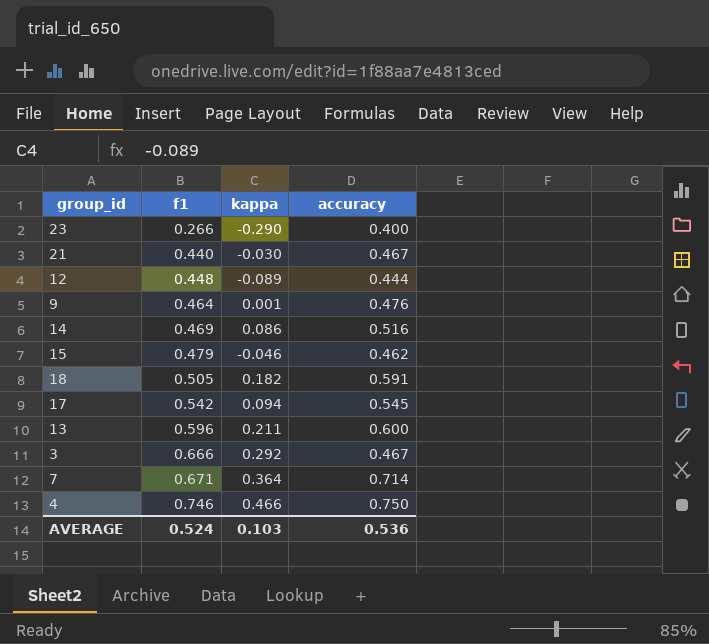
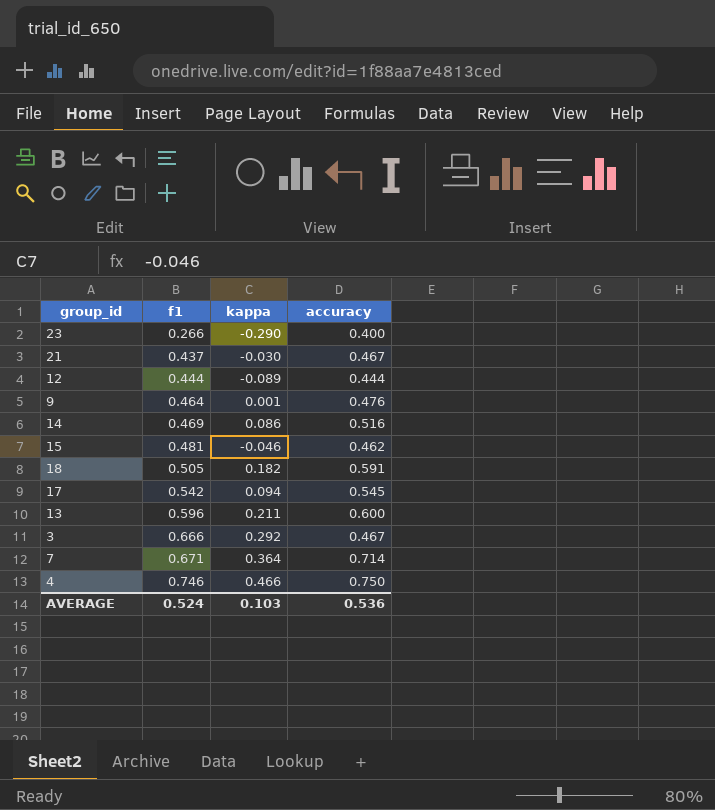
21 | f1: 0.440 -> 0.437
12 | f1: 0.448 -> 0.444
15 | f1: 0.479 -> 0.481

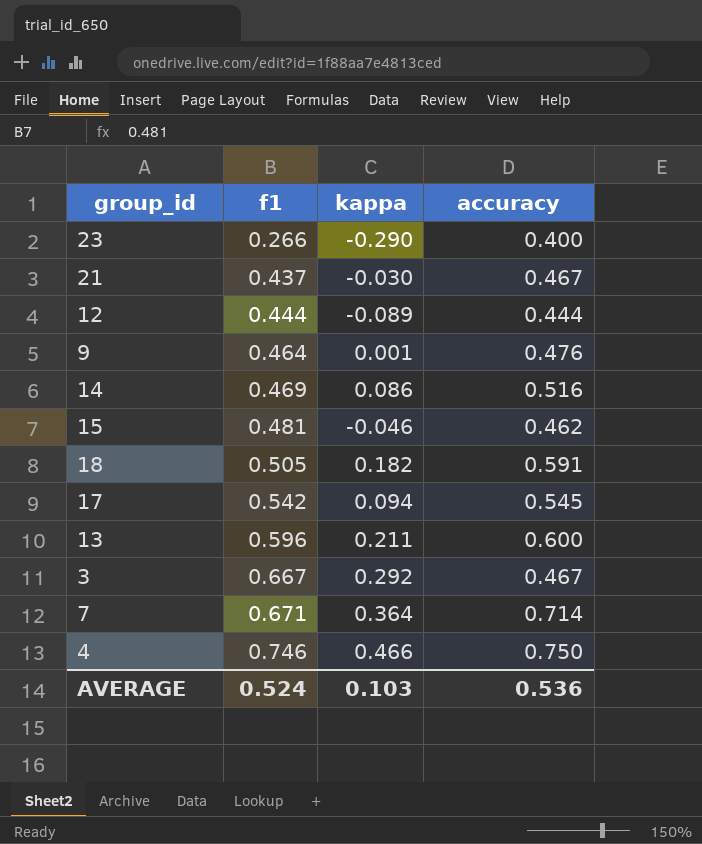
3 | f1: 0.666 -> 0.667

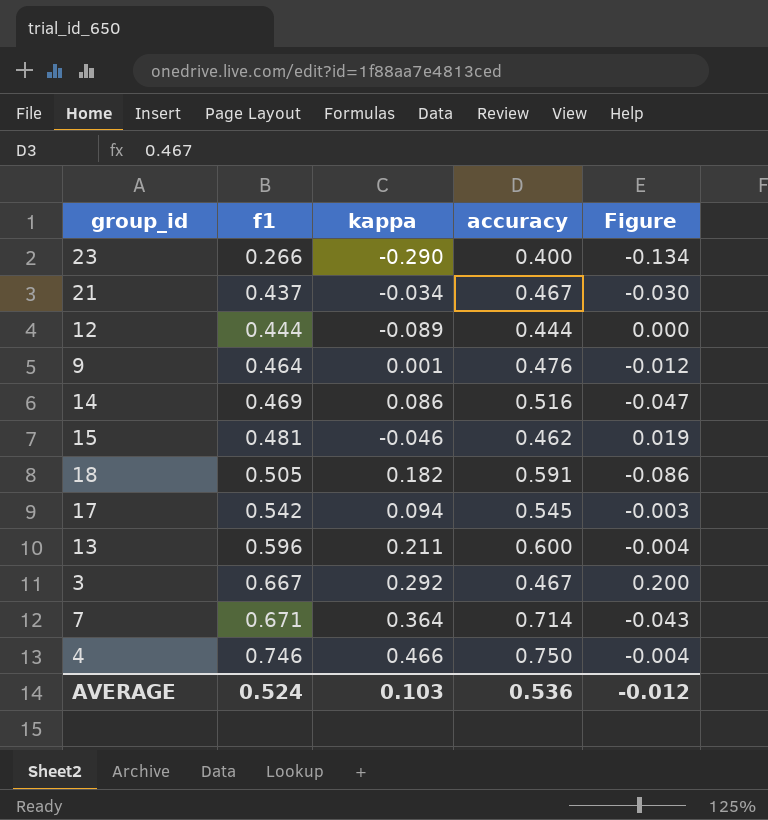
column Figure | formula: none -> [f1] - [accuracy]
21 | kappa: -0.030 -> -0.034

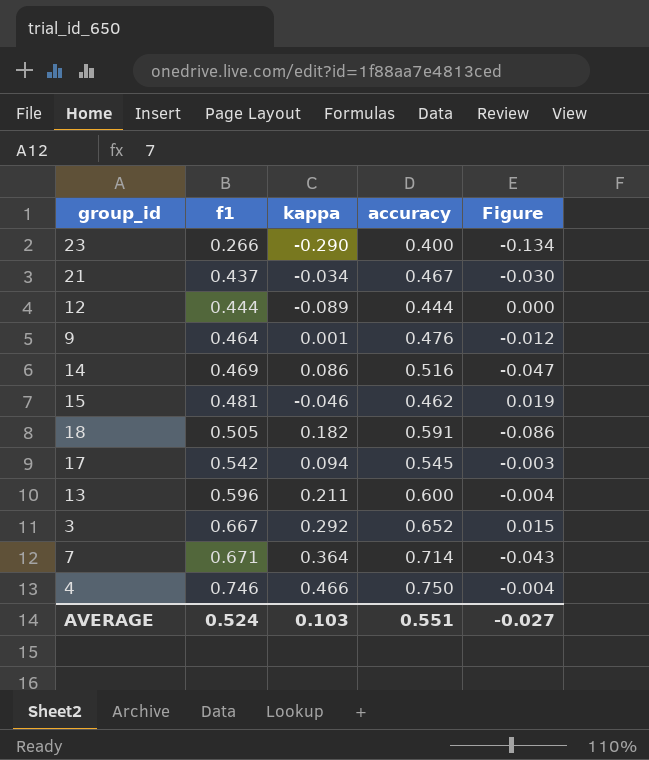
3 | accuracy: 0.467 -> 0.652
3 | Figure: 0.200 -> 0.015
AVERAGE | accuracy: 0.536 -> 0.551
AVERAGE | Figure: -0.012 -> -0.027

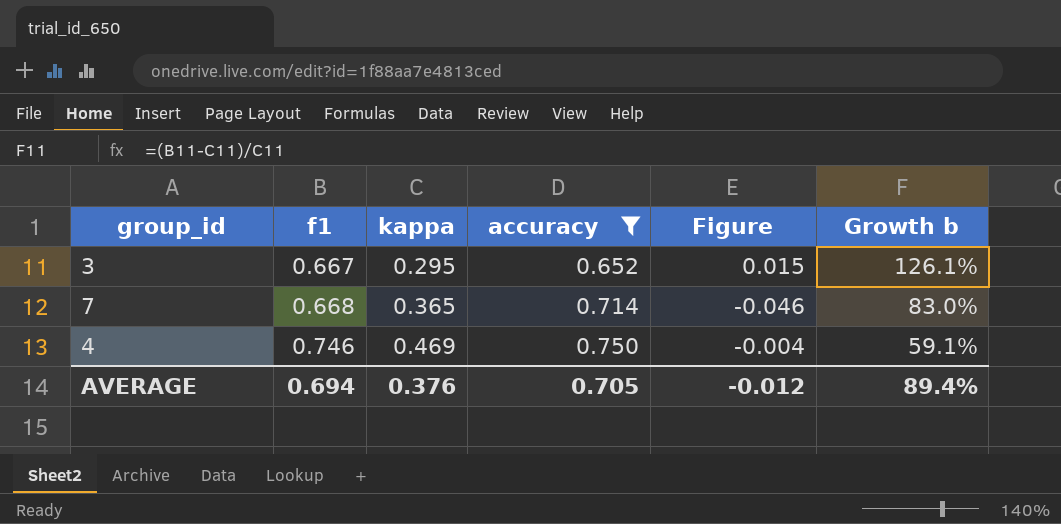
filter: none -> accuracy >= 0.652
column Growth b | formula: none -> ([f1] - [kappa]) / [kappa]
3 | kappa: 0.292 -> 0.295
7 | f1: 0.671 -> 0.668
7 | kappa: 0.364 -> 0.365
7 | Figure: -0.043 -> -0.046
4 | kappa: 0.466 -> 0.469
AVERAGE | f1: 0.524 -> 0.694
AVERAGE | kappa: 0.103 -> 0.376
AVERAGE | accuracy: 0.551 -> 0.705
AVERAGE | Figure: -0.027 -> -0.012

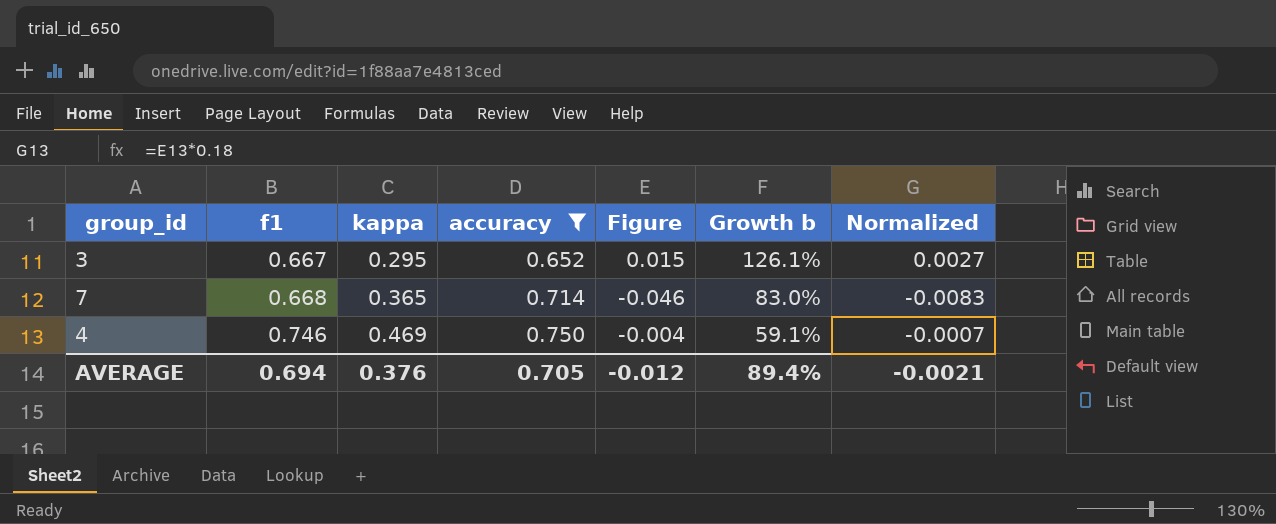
column Normalized | formula: none -> [Figure] * 0.18

